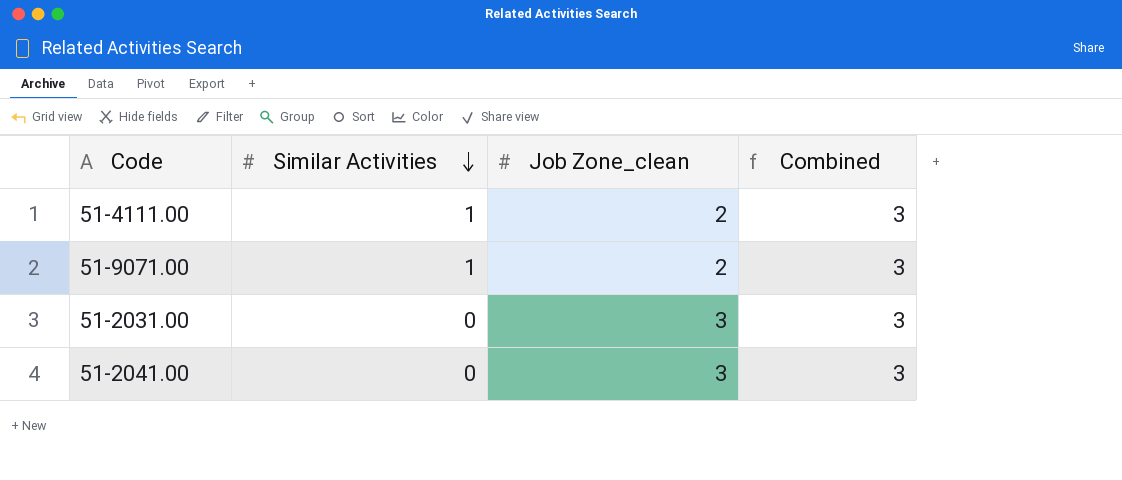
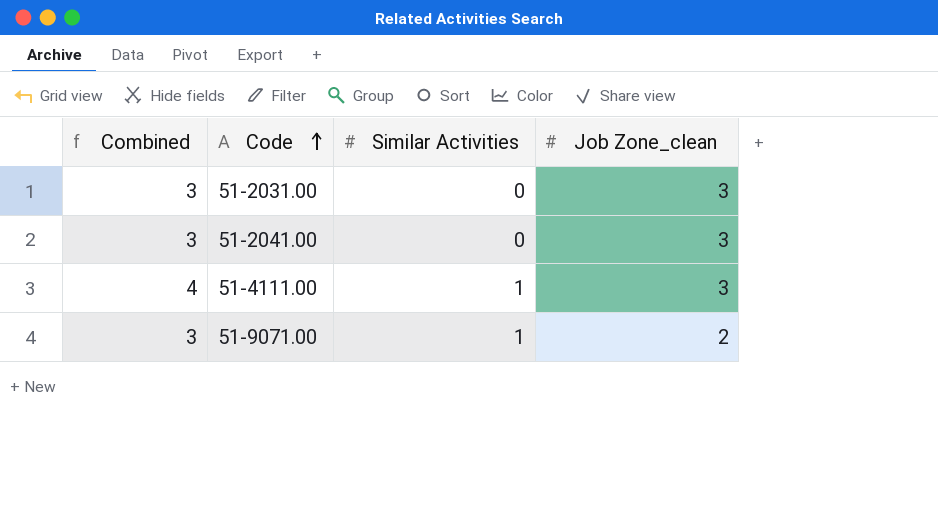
row order: Similar Activities descending -> Code ascending
column Combined | position: 4 -> 1
51-4111.00 | Combined: 3 -> 4
51-4111.00 | Job Zone_clean: 2 -> 3

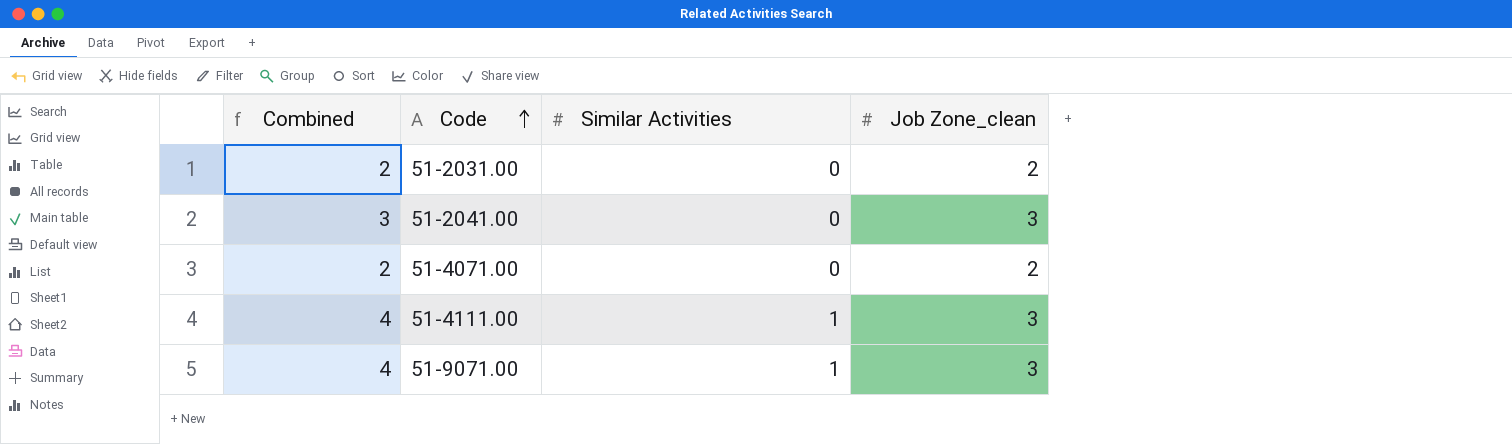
51-2031.00 | Combined: 3 -> 2
51-2031.00 | Job Zone_clean: 3 -> 2
row 51-4071.00: none -> 2 | 0 | 2
51-9071.00 | Combined: 3 -> 4
51-9071.00 | Job Zone_clean: 2 -> 3

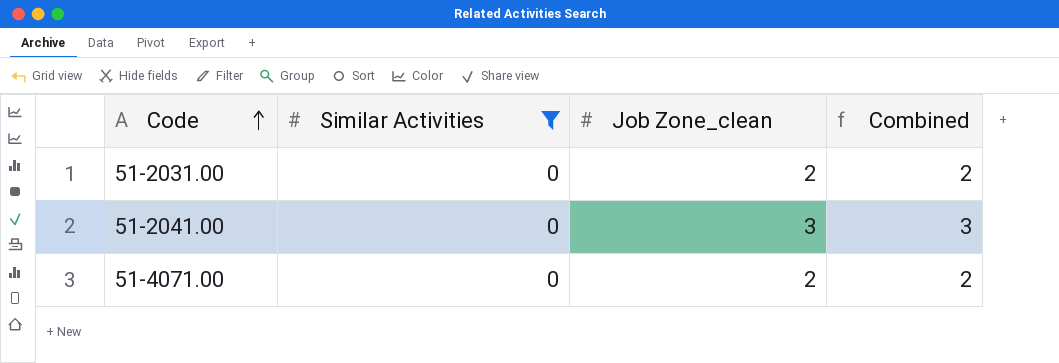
filter: none -> Similar Activities = 0
column Combined | position: 1 -> 4

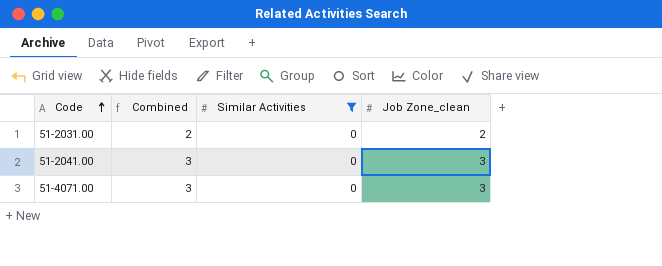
column Combined | position: 4 -> 2
51-4071.00 | Combined: 2 -> 3
51-4071.00 | Job Zone_clean: 2 -> 3

